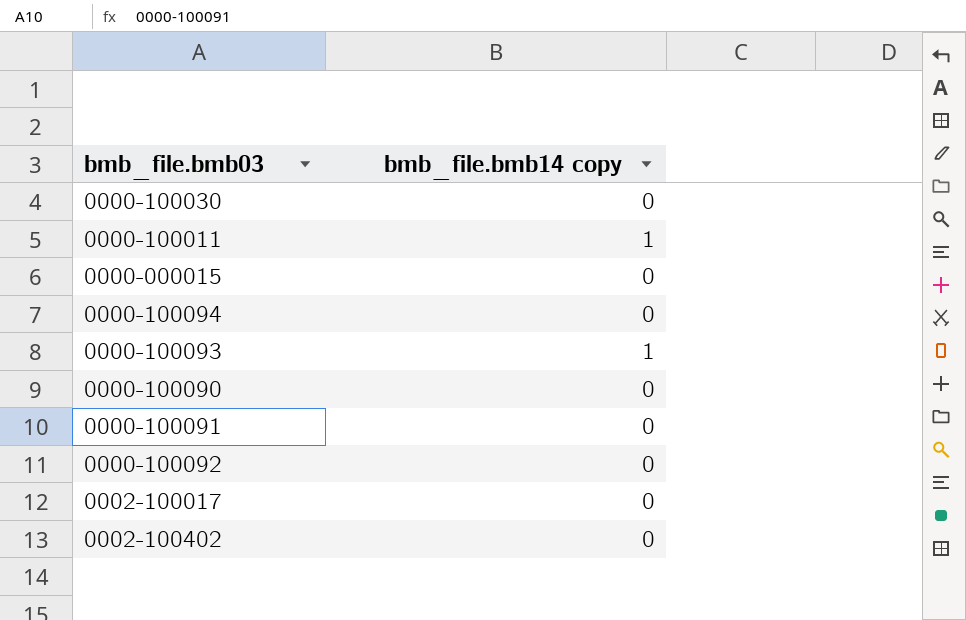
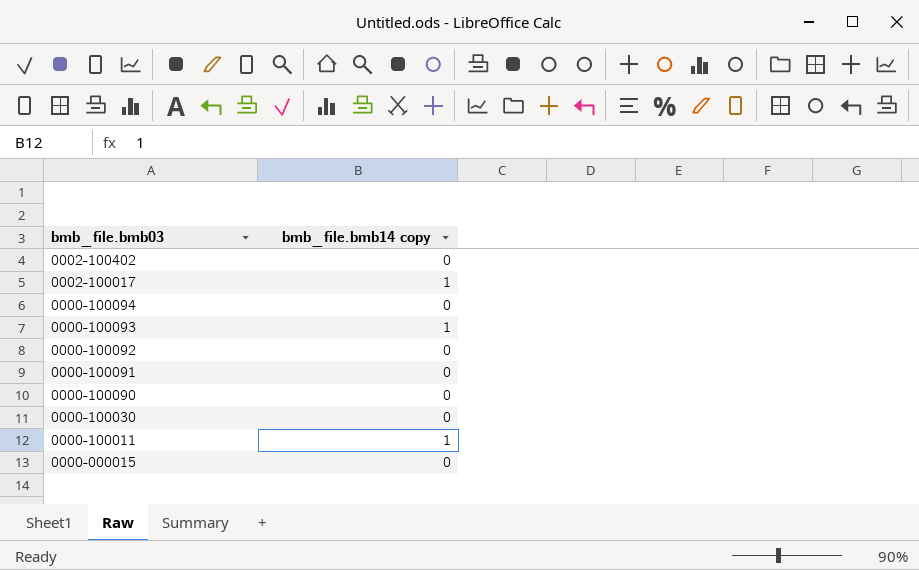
row order: none -> bmb_file.bmb03 descending
0002-100017 | bmb_file.bmb14 copy: 0 -> 1

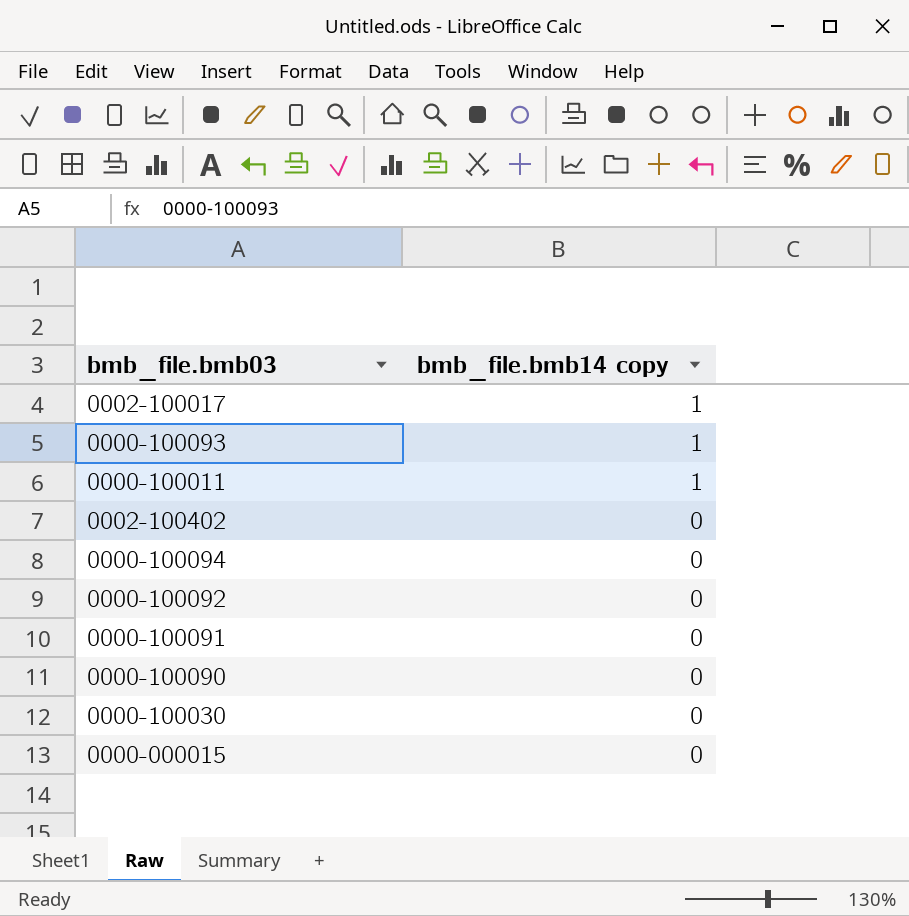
row order: bmb_file.bmb03 descending -> bmb_file.bmb14 copy descending

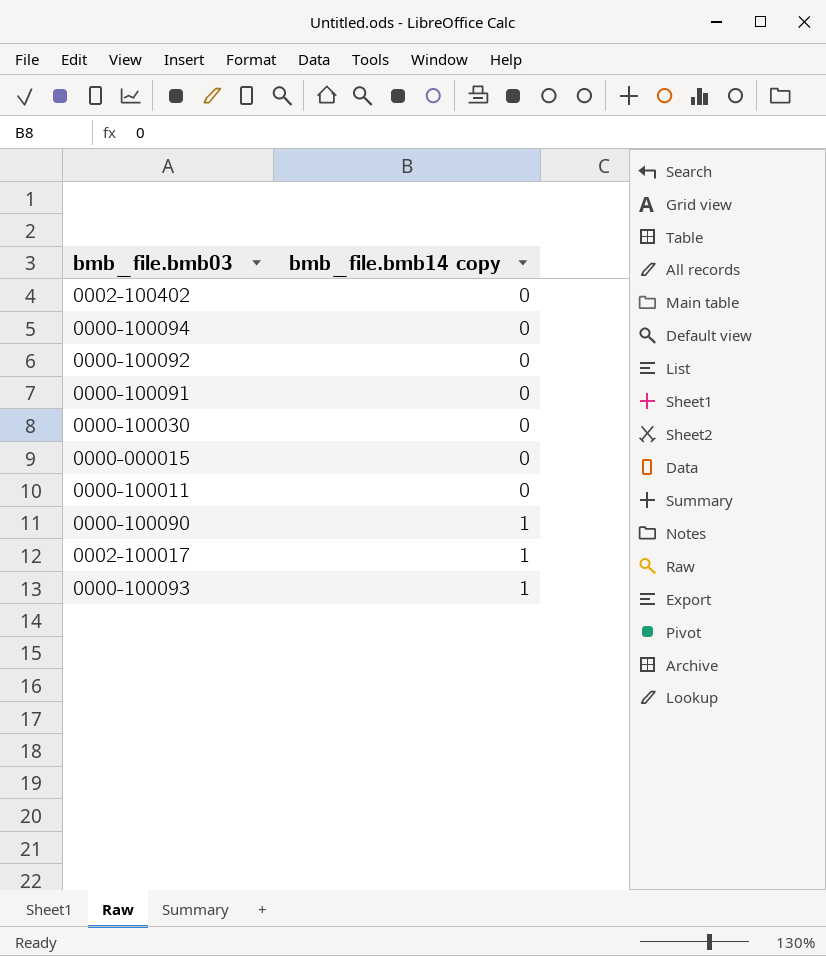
row order: bmb_file.bmb14 copy descending -> bmb_file.bmb14 copy ascending
0000-100011 | bmb_file.bmb14 copy: 1 -> 0
0000-100090 | bmb_file.bmb14 copy: 0 -> 1

